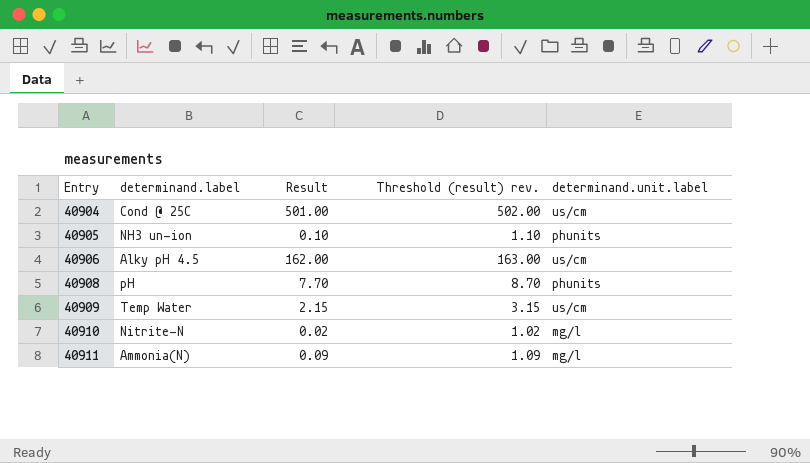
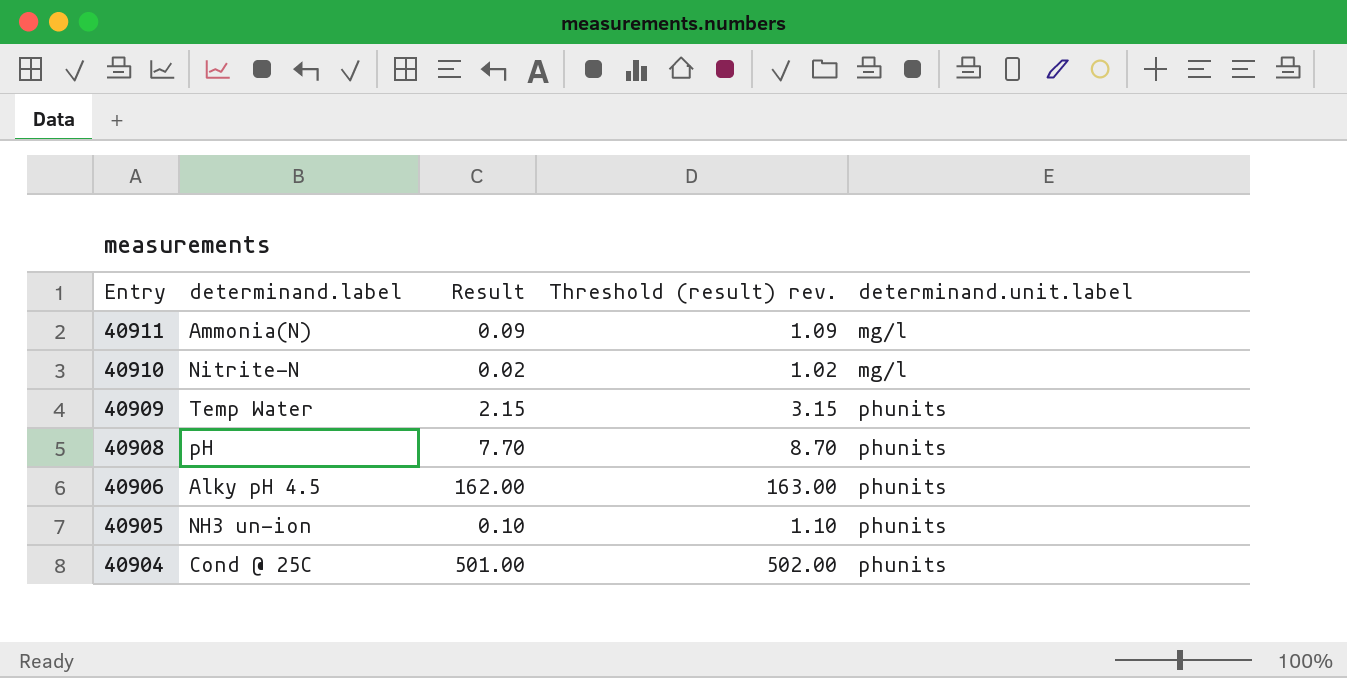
row order: Entry ascending -> Entry descending
40909 | determinand.unit.label: us/cm -> phunits
40906 | determinand.unit.label: us/cm -> phunits
40904 | determinand.unit.label: us/cm -> phunits

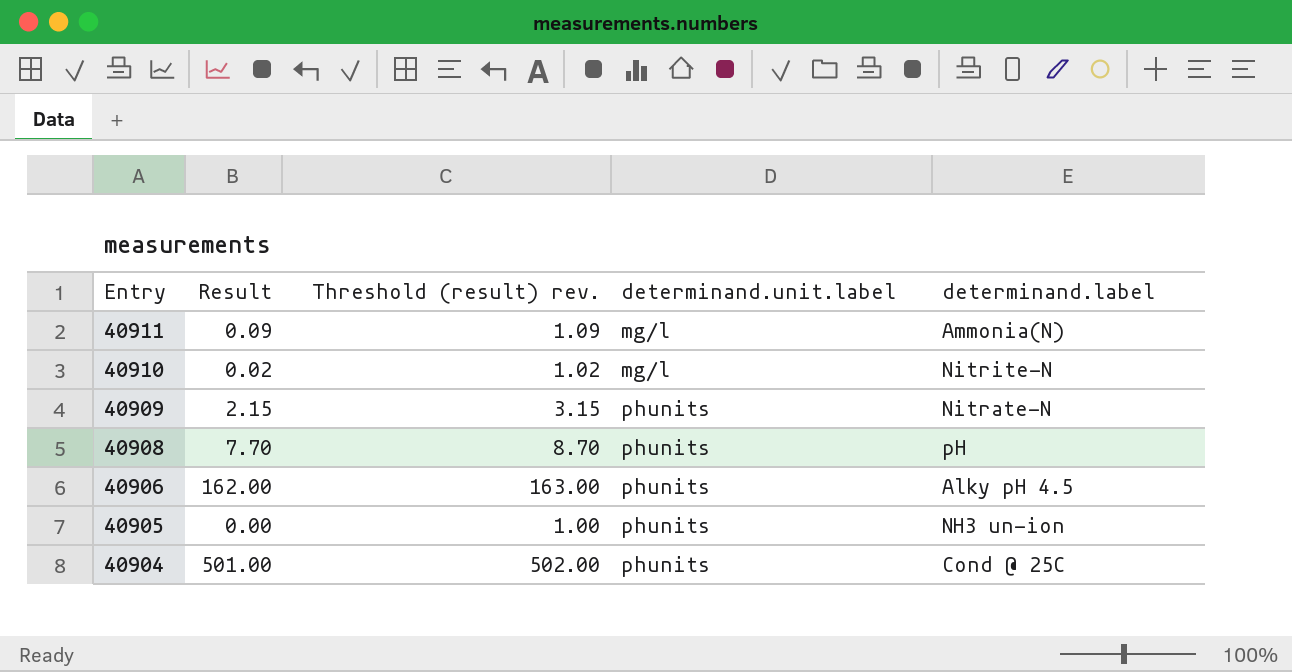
column determinand.label | position: 2 -> 5
40909 | determinand.label: Temp Water -> Nitrate-N
40905 | Result: 0.10 -> 0.00
40905 | Threshold (result) rev.: 1.10 -> 1.00

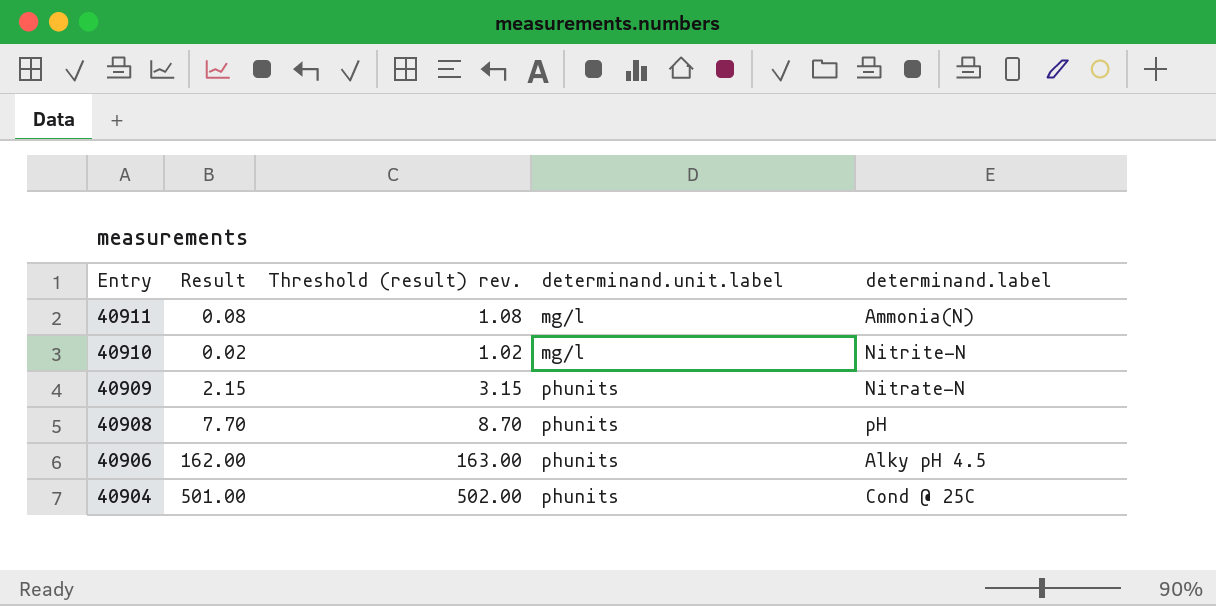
row 40905: 0.00 | 1.00 | phunits | NH3 un-ion -> none
40911 | Result: 0.09 -> 0.08
40911 | Threshold (result) rev.: 1.09 -> 1.08

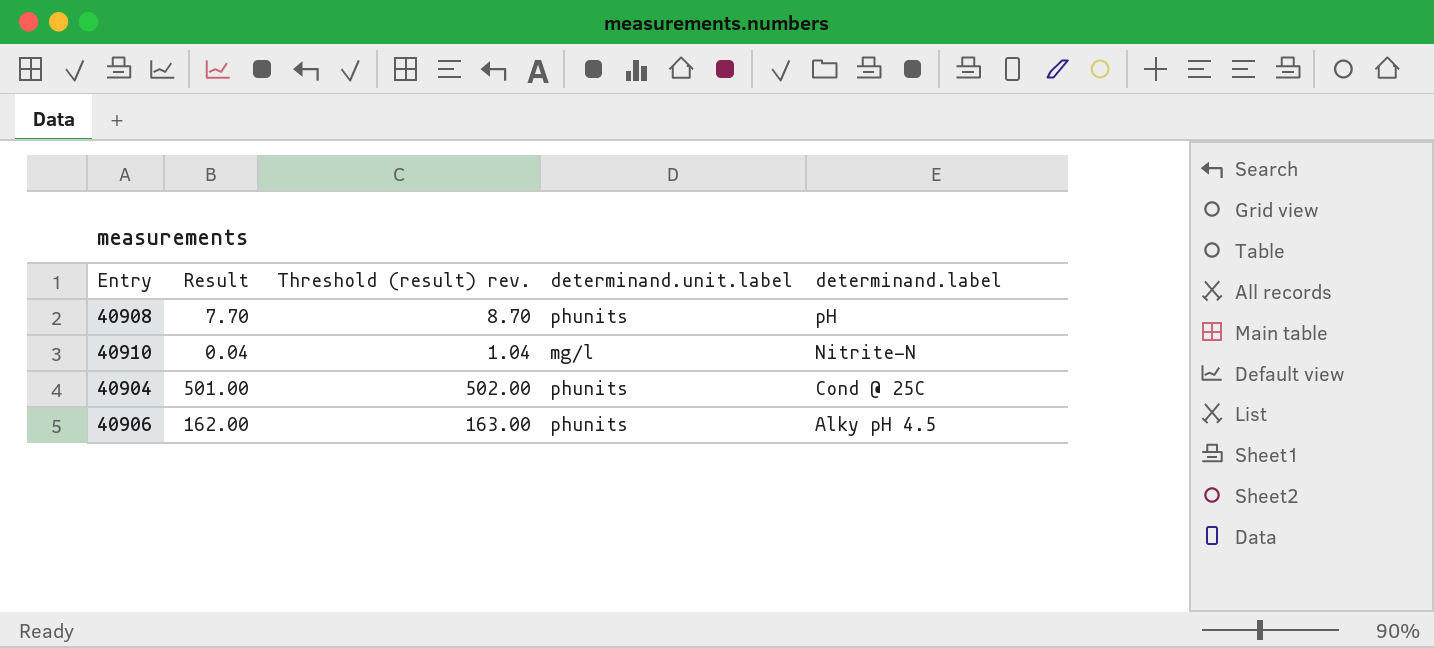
row order: Entry descending -> determinand.label descending
row 40911: 0.08 | 1.08 | mg/l | Ammonia(N) -> none
row 40909: 2.15 | 3.15 | phunits | Nitrate-N -> none
40910 | Result: 0.02 -> 0.04
40910 | Threshold (result) rev.: 1.02 -> 1.04

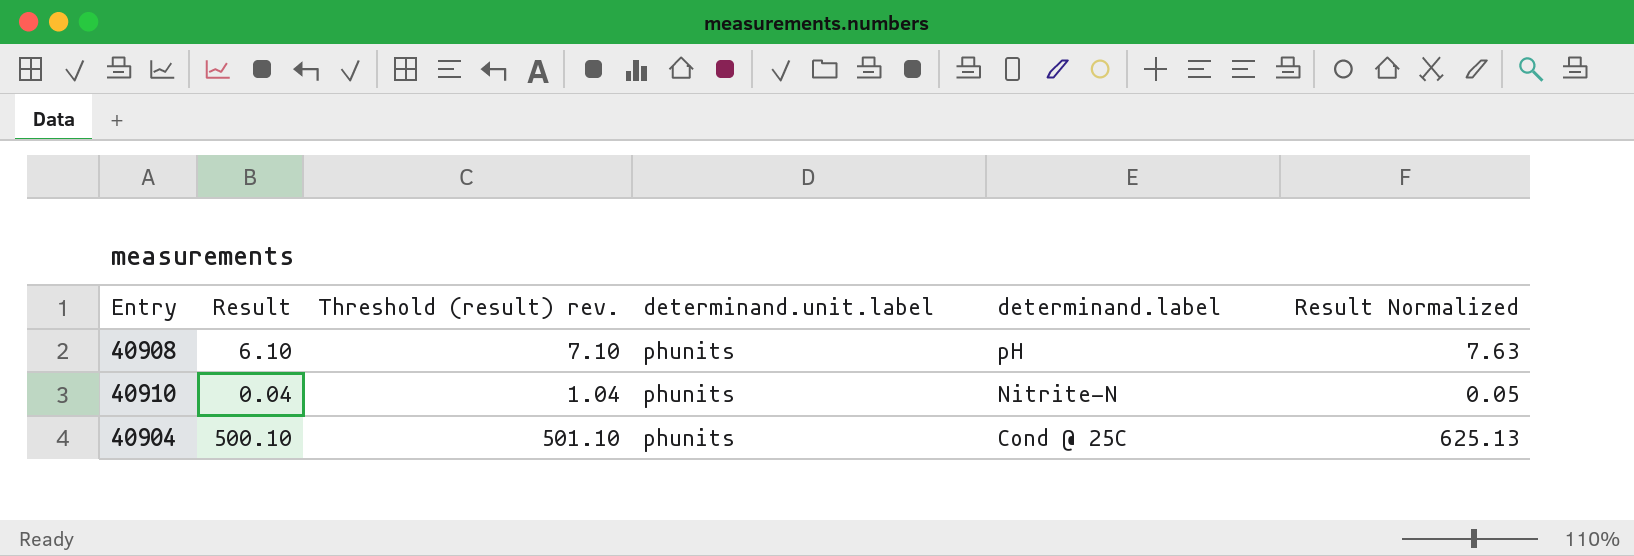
column Result Normalized | formula: none -> [Result] * 1.25
row 40906: 162.00 | 163.00 | phunits | Alky pH 4.5 -> none
40908 | Result: 7.70 -> 6.10
40908 | Threshold (result) rev.: 8.70 -> 7.10
40910 | determinand.unit.label: mg/l -> phunits
40904 | Result: 501.00 -> 500.10
40904 | Threshold (result) rev.: 502.00 -> 501.10

